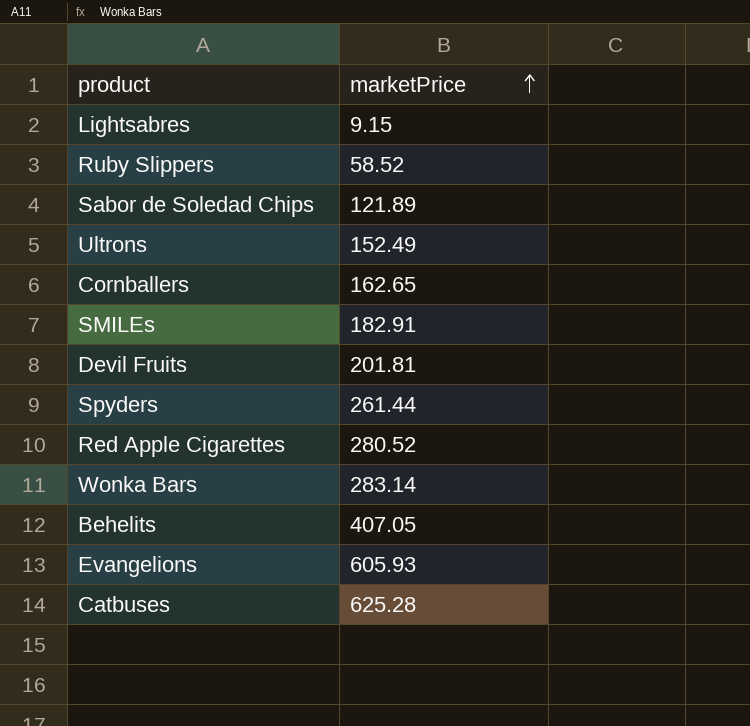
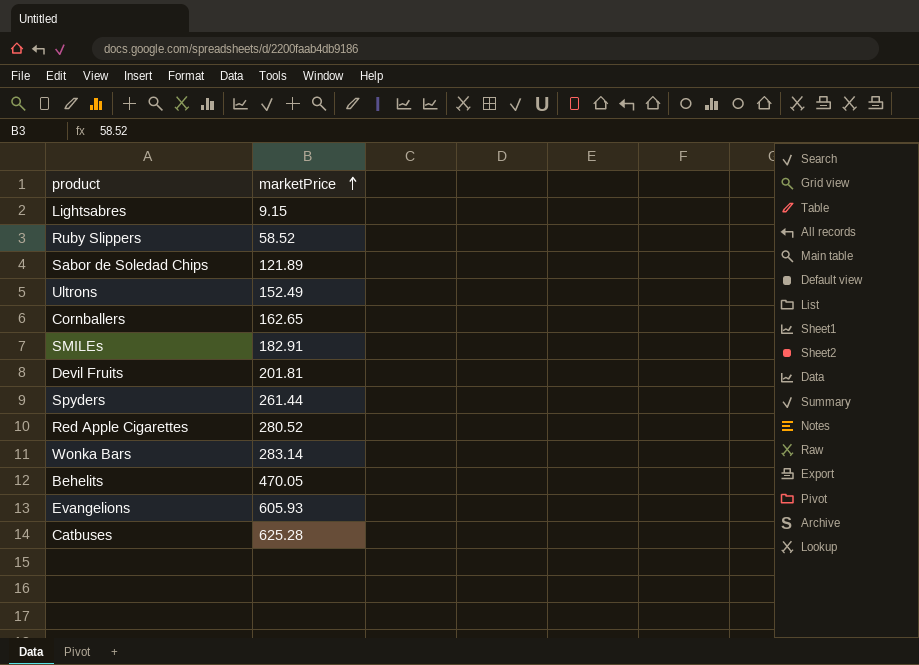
Behelits | marketPrice: 407.05 -> 470.05

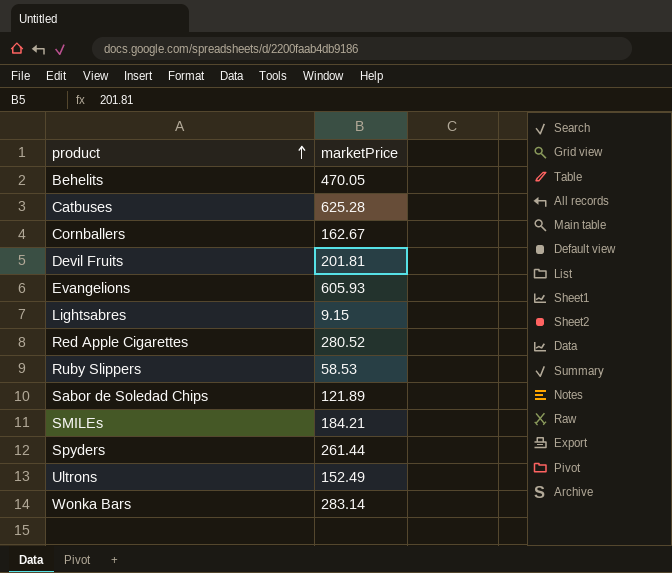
row order: marketPrice ascending -> product ascending
Cornballers | marketPrice: 162.65 -> 162.67
Ruby Slippers | marketPrice: 58.52 -> 58.53
SMILEs | marketPrice: 182.91 -> 184.21

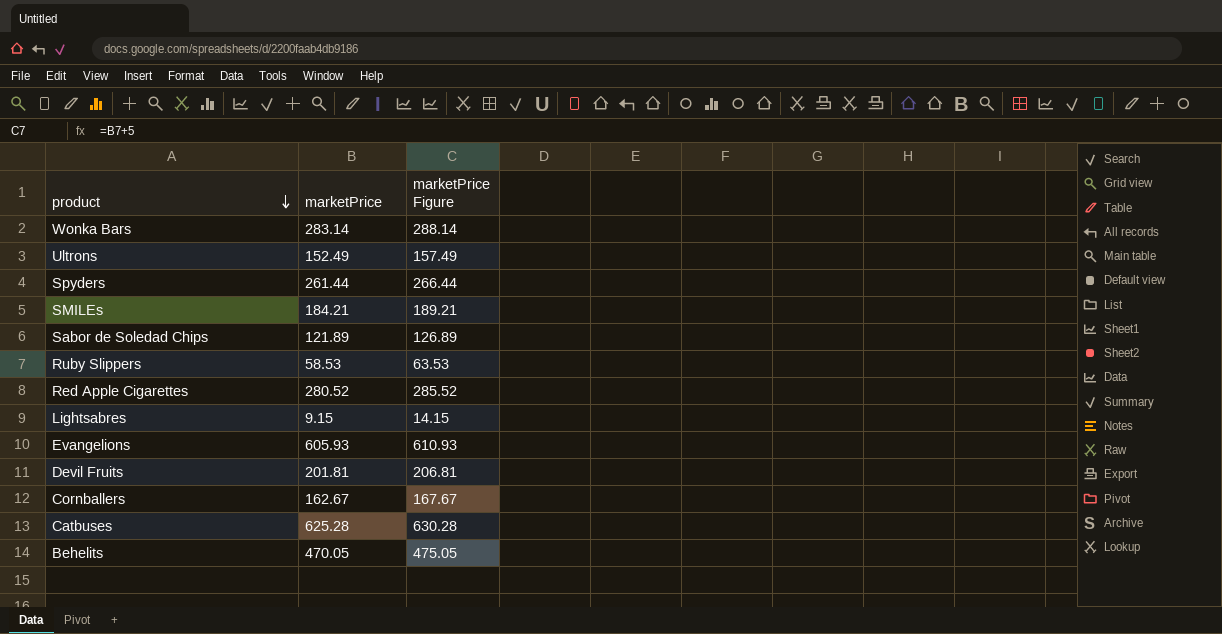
row order: product ascending -> product descending
column marketPrice Figure | formula: none -> [marketPrice] + 5

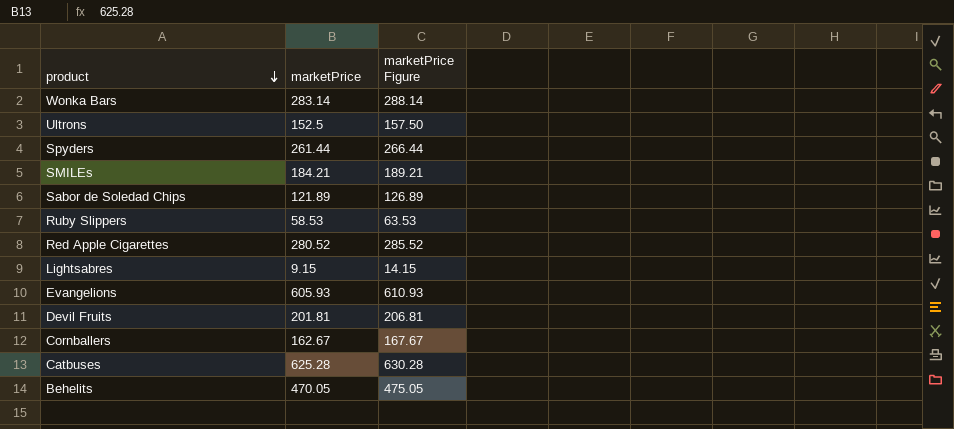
Ultrons | marketPrice: 152.49 -> 152.5
Ultrons | marketPrice Figure: 157.49 -> 157.50

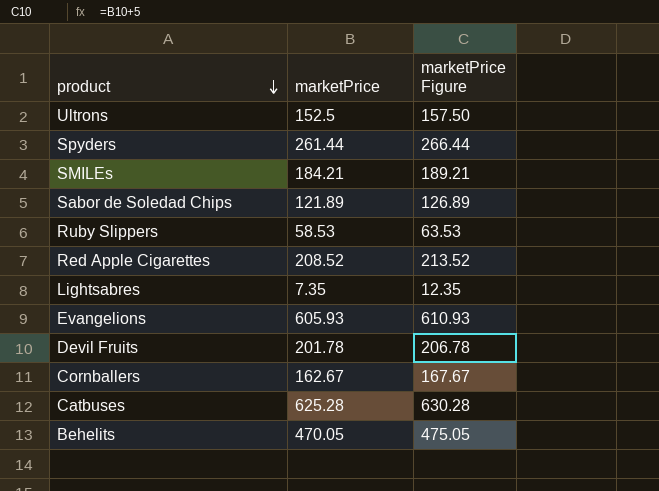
row Wonka Bars: 283.14 | 288.14 -> none
Red Apple Cigarettes | marketPrice: 280.52 -> 208.52
Red Apple Cigarettes | marketPrice Figure: 285.52 -> 213.52
Lightsabres | marketPrice: 9.15 -> 7.35
Lightsabres | marketPrice Figure: 14.15 -> 12.35
Devil Fruits | marketPrice: 201.81 -> 201.78
Devil Fruits | marketPrice Figure: 206.81 -> 206.78

